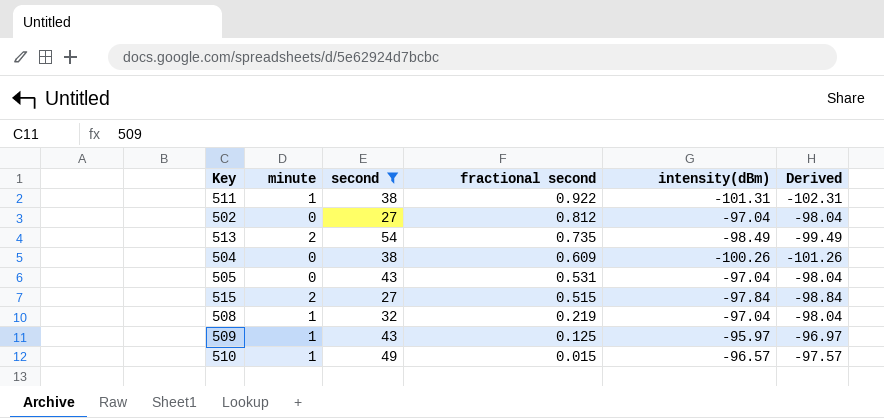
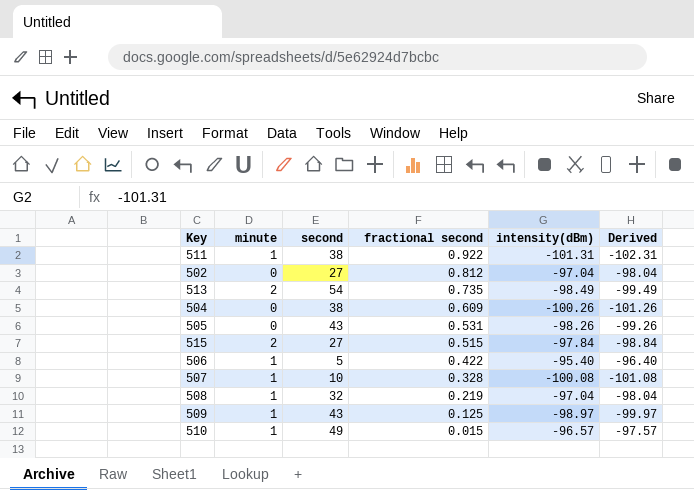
filter: second >= 27 -> none
505 | intensity(dBm): -97.04 -> -98.26
505 | Derived: -98.04 -> -99.26
509 | intensity(dBm): -95.97 -> -98.97
509 | Derived: -96.97 -> -99.97

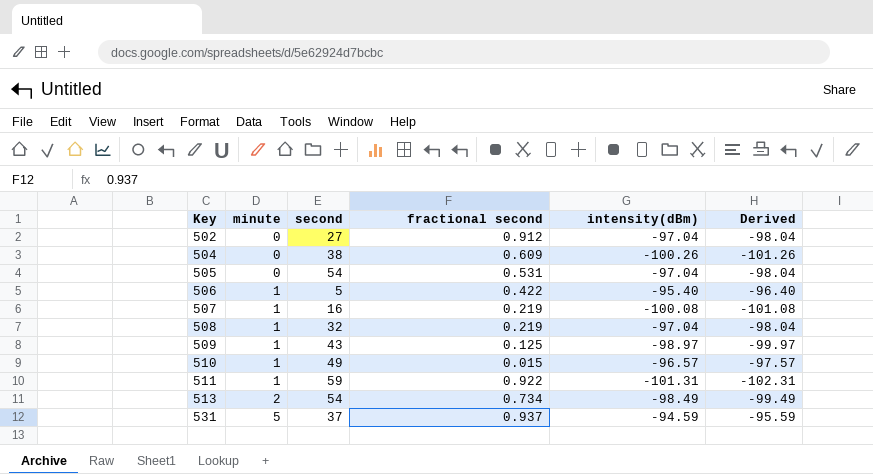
row order: fractional second descending -> Key ascending
row 515: 2 | 27 | 0.515 | -97.84 | -98.84 -> none
502 | fractional second: 0.812 -> 0.912
505 | second: 43 -> 54
505 | intensity(dBm): -98.26 -> -97.04
505 | Derived: -99.26 -> -98.04
507 | second: 10 -> 16
507 | fractional second: 0.328 -> 0.219
511 | second: 38 -> 59
513 | fractional second: 0.735 -> 0.734
row 531: none -> 5 | 37 | 0.937 | -94.59 | -95.59

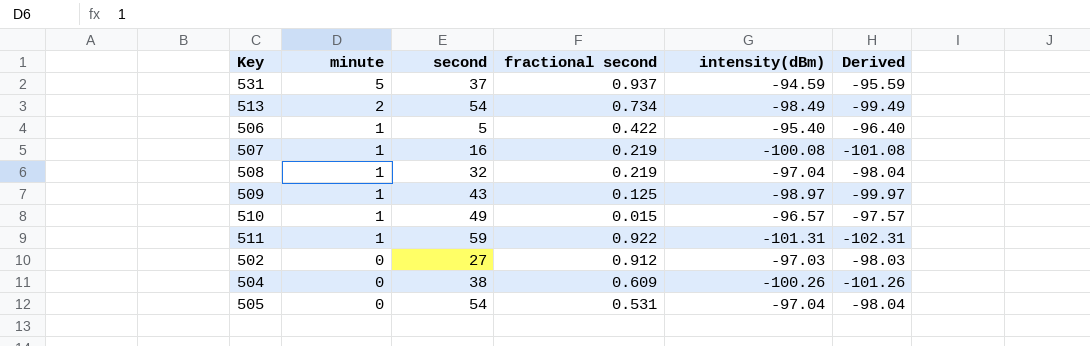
row order: Key ascending -> minute descending
502 | intensity(dBm): -97.04 -> -97.03
502 | Derived: -98.04 -> -98.03

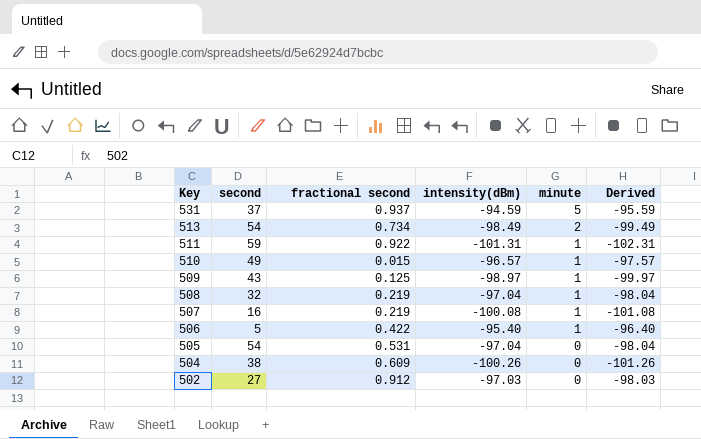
row order: minute descending -> Key descending
column minute | position: 2 -> 5

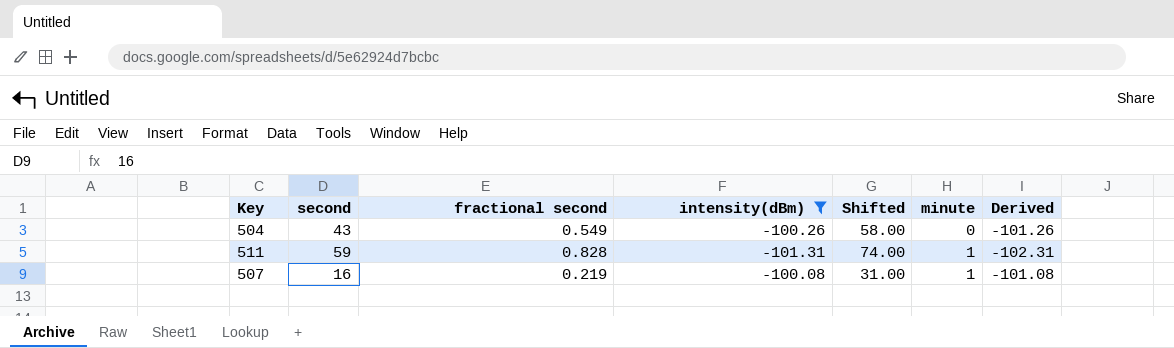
filter: none -> intensity(dBm) <= -100.08
row order: Key descending -> minute ascending
column Shifted | formula: none -> [second] + 15
504 | second: 38 -> 43
504 | fractional second: 0.609 -> 0.549
511 | fractional second: 0.922 -> 0.828

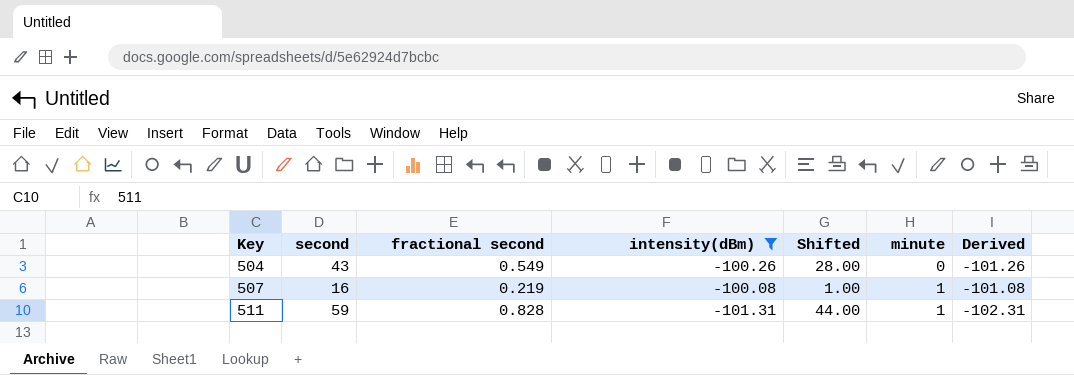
row order: minute ascending -> Key ascending
column Shifted | formula: [second] + 15 -> [second] - 15

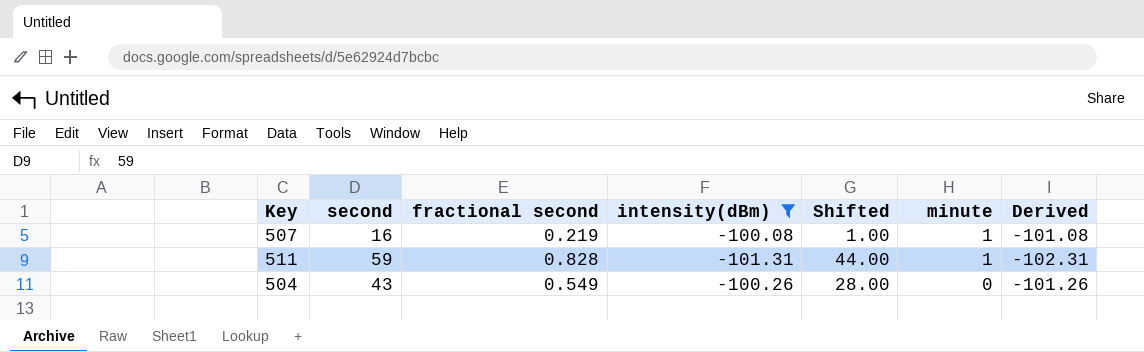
row order: Key ascending -> minute descending

